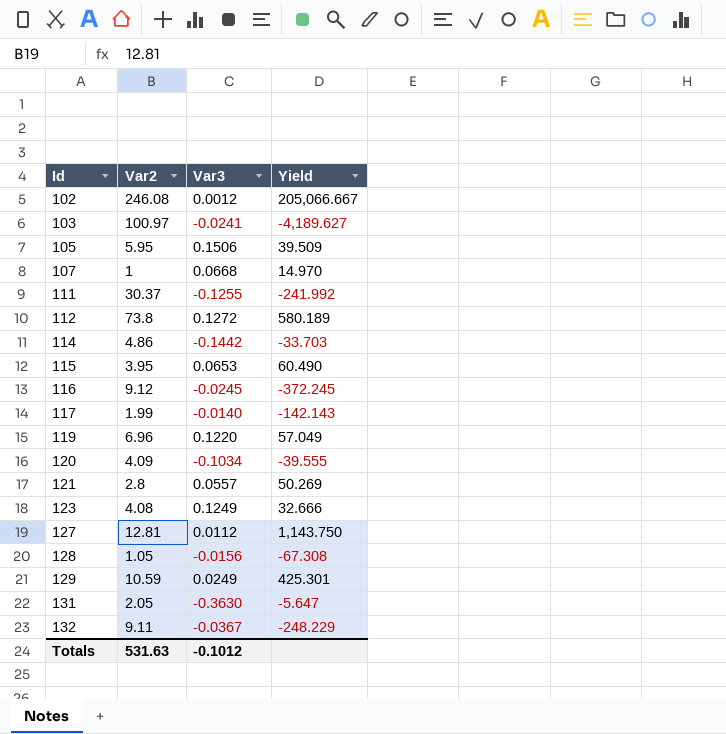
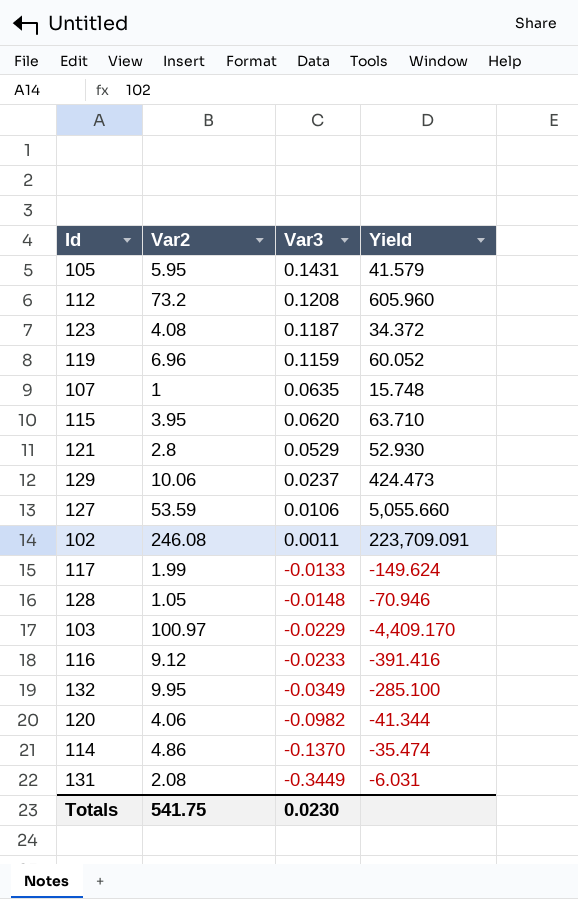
row order: Id ascending -> Var3 descending
row 111: 30.37 | -0.1255 | -241.992 -> none
105 | Var3: 0.1506 -> 0.1431
105 | Yield: 39.509 -> 41.579
112 | Var2: 73.8 -> 73.2
112 | Var3: 0.1272 -> 0.1208
112 | Yield: 580.189 -> 605.960
123 | Var3: 0.1249 -> 0.1187
123 | Yield: 32.666 -> 34.372
119 | Var3: 0.1220 -> 0.1159
119 | Yield: 57.049 -> 60.052
107 | Var3: 0.0668 -> 0.0635
107 | Yield: 14.970 -> 15.748
115 | Var3: 0.0653 -> 0.0620
115 | Yield: 60.490 -> 63.710
121 | Var3: 0.0557 -> 0.0529
121 | Yield: 50.269 -> 52.930
129 | Var2: 10.59 -> 10.06
129 | Var3: 0.0249 -> 0.0237
129 | Yield: 425.301 -> 424.473
127 | Var2: 12.81 -> 53.59
127 | Var3: 0.0112 -> 0.0106
127 | Yield: 1,143.750 -> 5,055.660
102 | Var3: 0.0012 -> 0.0011
102 | Yield: 205,066.667 -> 223,709.091
117 | Var3: -0.0140 -> -0.0133
117 | Yield: -142.143 -> -149.624
128 | Var3: -0.0156 -> -0.0148
128 | Yield: -67.308 -> -70.946
103 | Var3: -0.0241 -> -0.0229
103 | Yield: -4,189.627 -> -4,409.170
116 | Var3: -0.0245 -> -0.0233
116 | Yield: -372.245 -> -391.416
132 | Var2: 9.11 -> 9.95
132 | Var3: -0.0367 -> -0.0349
132 | Yield: -248.229 -> -285.100
120 | Var2: 4.09 -> 4.06
120 | Var3: -0.1034 -> -0.0982
120 | Yield: -39.555 -> -41.344
114 | Var3: -0.1442 -> -0.1370
114 | Yield: -33.703 -> -35.474
131 | Var2: 2.05 -> 2.08
131 | Var3: -0.3630 -> -0.3449
131 | Yield: -5.647 -> -6.031
Totals | Var2: 531.63 -> 541.75
Totals | Var3: -0.1012 -> 0.0230

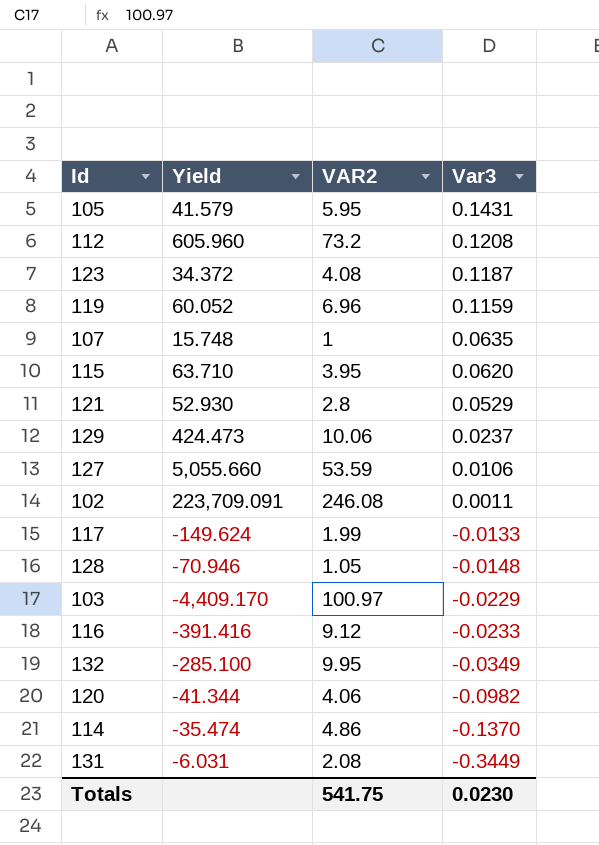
column Yield | position: 4 -> 2
column name: Var2 -> VAR2

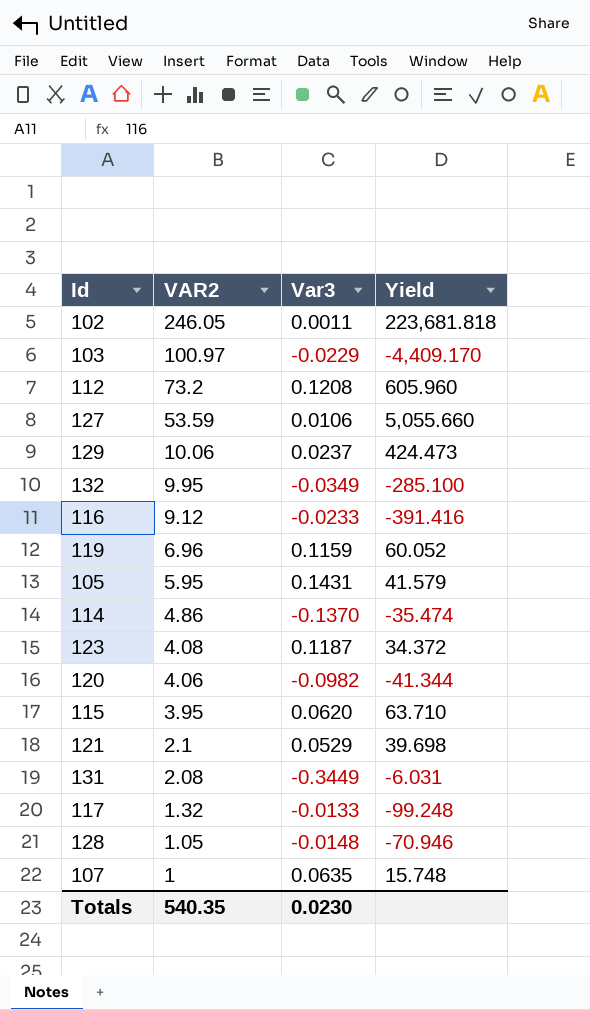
row order: Var3 descending -> VAR2 descending
column Yield | position: 2 -> 4
102 | VAR2: 246.08 -> 246.05
102 | Yield: 223,709.091 -> 223,681.818
121 | VAR2: 2.8 -> 2.1
121 | Yield: 52.930 -> 39.698
117 | VAR2: 1.99 -> 1.32
117 | Yield: -149.624 -> -99.248
Totals | VAR2: 541.75 -> 540.35

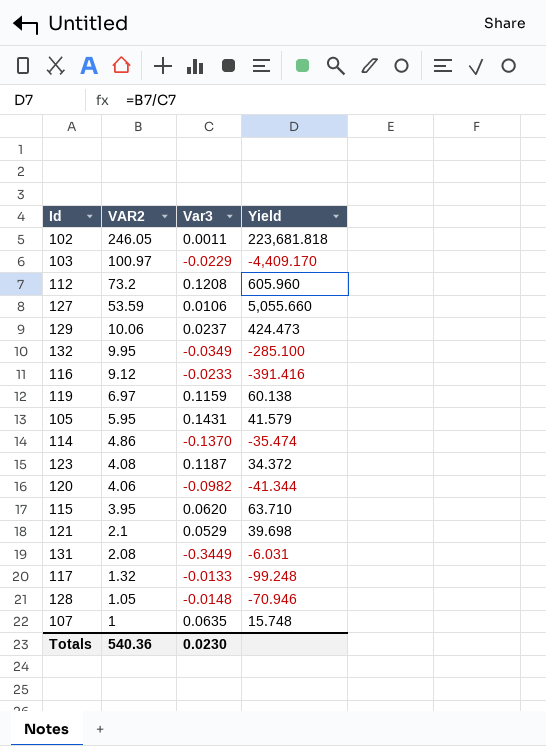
119 | VAR2: 6.96 -> 6.97
119 | Yield: 60.052 -> 60.138
Totals | VAR2: 540.35 -> 540.36

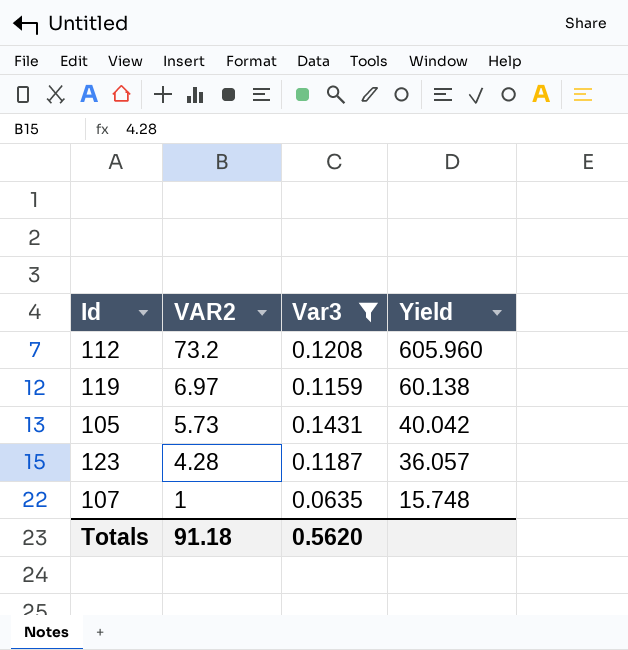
filter: none -> Var3 >= 0.0635
105 | VAR2: 5.95 -> 5.73
105 | Yield: 41.579 -> 40.042
123 | VAR2: 4.08 -> 4.28
123 | Yield: 34.372 -> 36.057
Totals | VAR2: 540.36 -> 91.18
Totals | Var3: 0.0230 -> 0.5620

